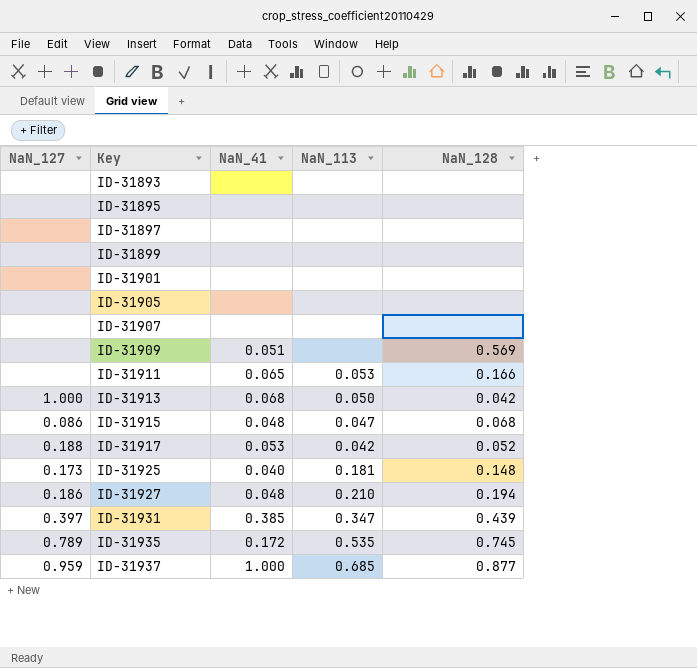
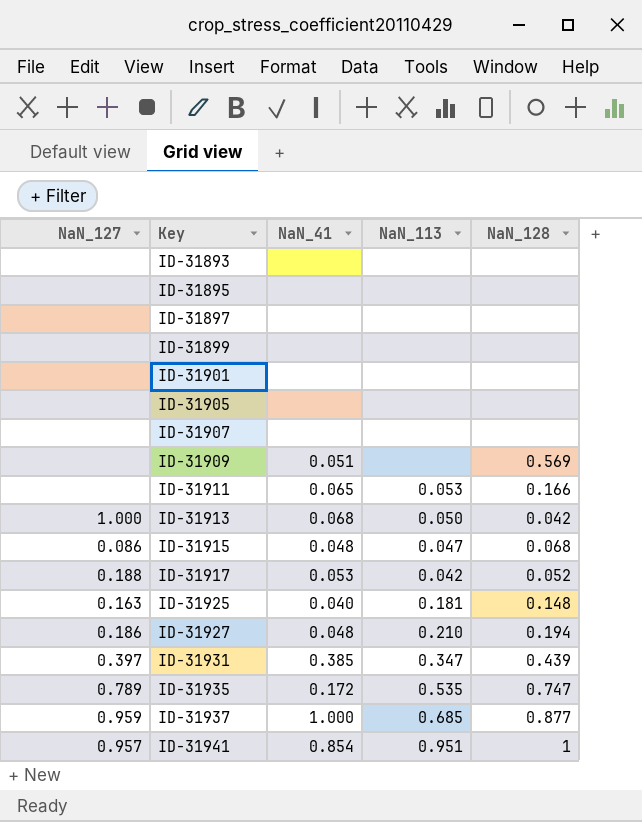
ID-31925 | NaN_127: 0.173 -> 0.163
ID-31935 | NaN_128: 0.745 -> 0.747
row ID-31941: none -> 0.957 | 0.854 | 0.951 | 1

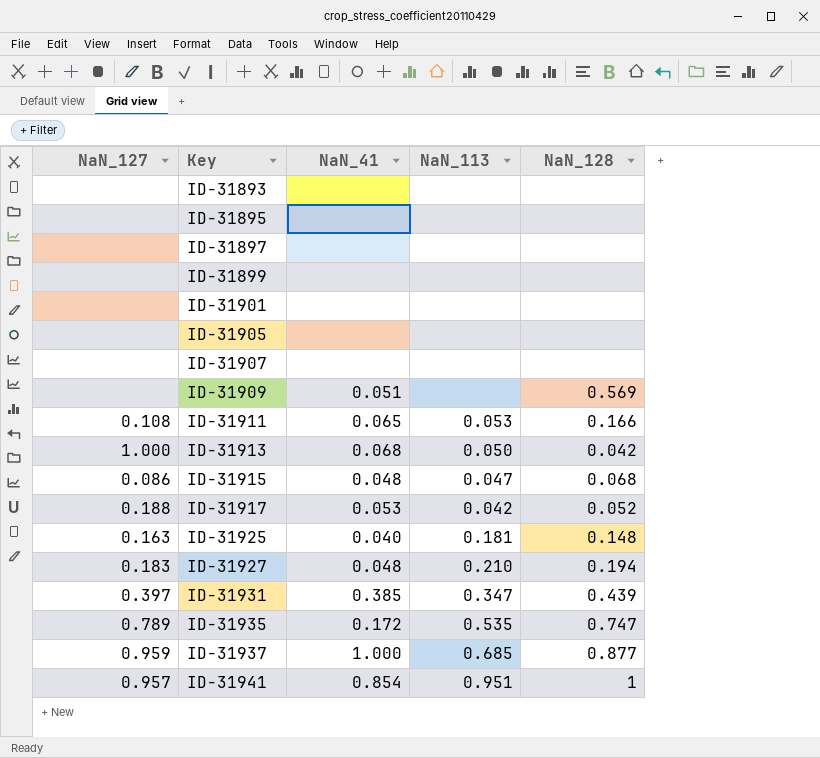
ID-31911 | NaN_127: none -> 0.108
ID-31927 | NaN_127: 0.186 -> 0.183

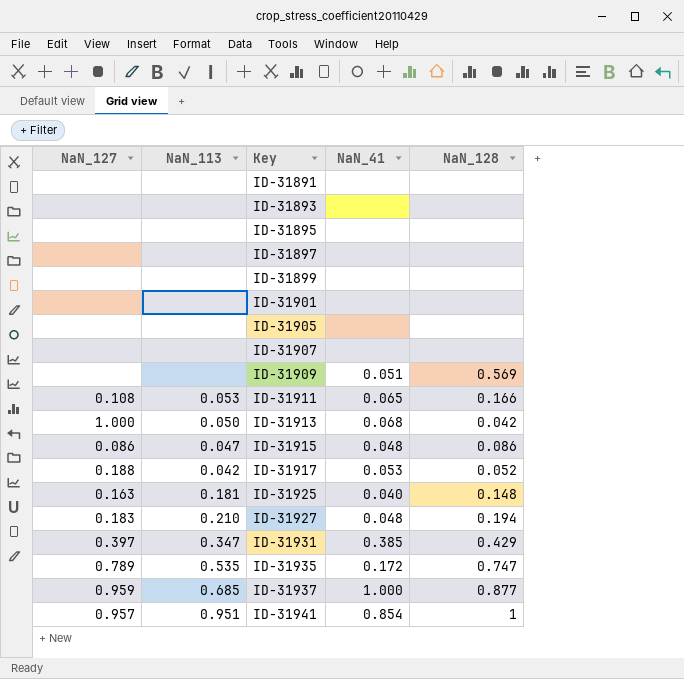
column NaN_113 | position: 4 -> 2
row ID-31891: none -> none | none | none | none
ID-31915 | NaN_128: 0.068 -> 0.086
ID-31931 | NaN_128: 0.439 -> 0.429

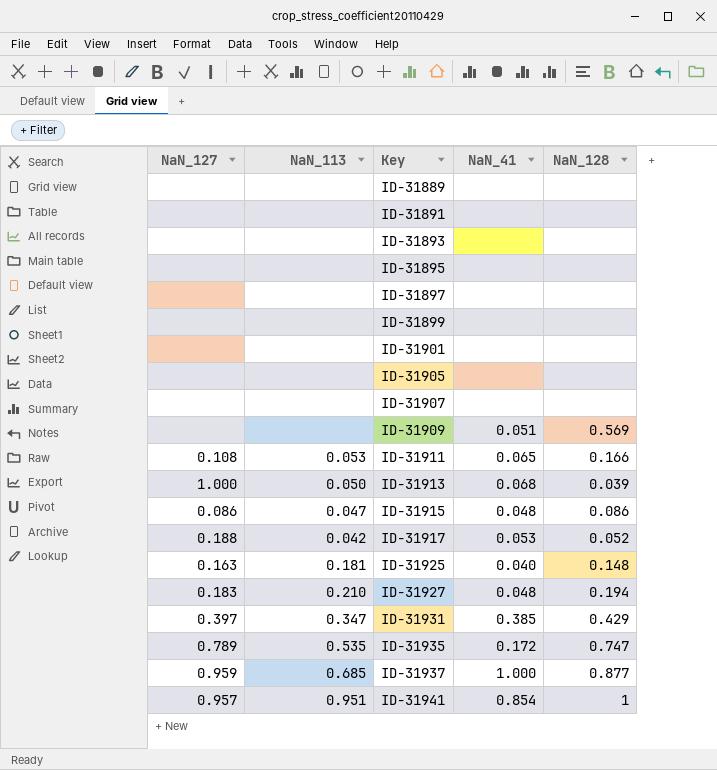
row ID-31889: none -> none | none | none | none
ID-31913 | NaN_128: 0.042 -> 0.039

